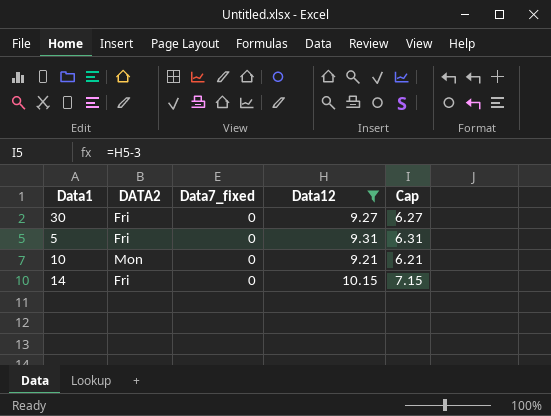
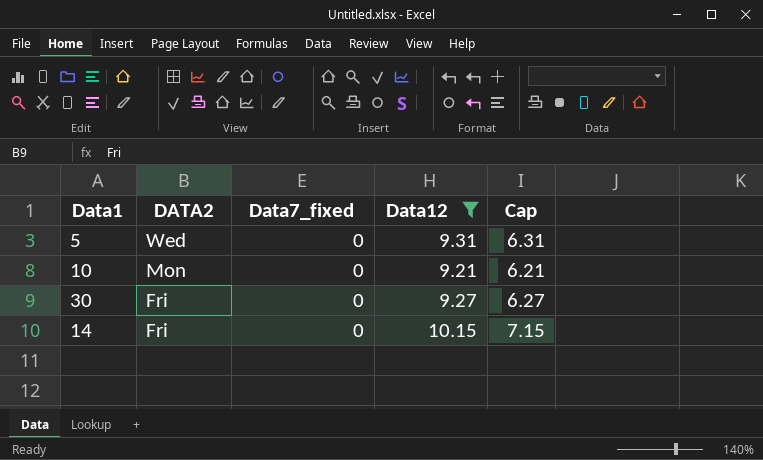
row order: none -> DATA2 descending
5 | DATA2: Fri -> Wed

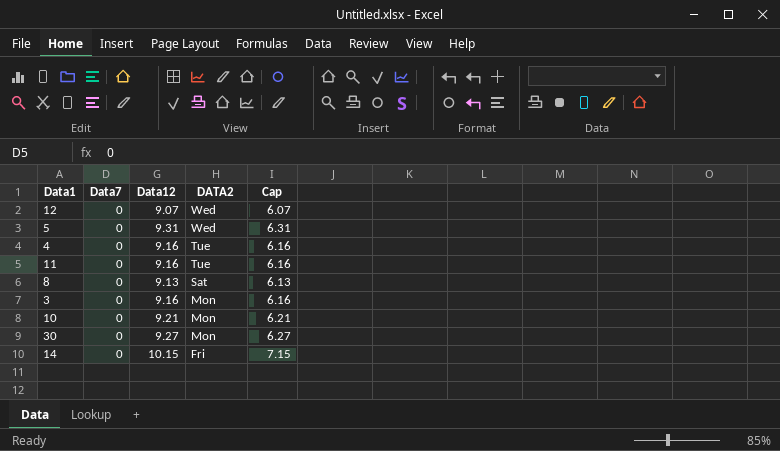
filter: Data12 >= 9.21 -> none
column name: Data7_fixed -> Data7
column DATA2 | position: 2 -> 4
30 | DATA2: Fri -> Mon

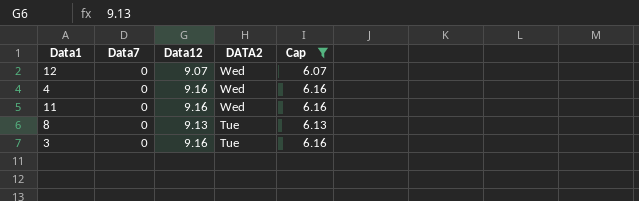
filter: none -> Cap <= 6.16
4 | DATA2: Tue -> Wed
11 | DATA2: Tue -> Wed
8 | DATA2: Sat -> Tue
3 | DATA2: Mon -> Tue

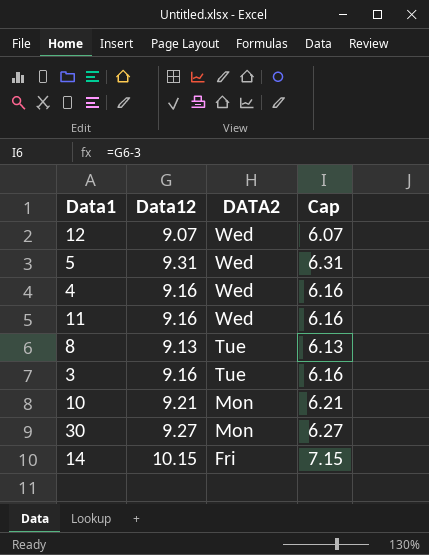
filter: Cap <= 6.16 -> none
column Data7 | position: 2 -> none

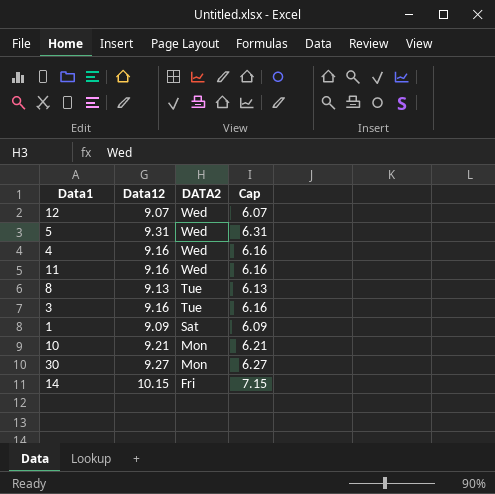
row 1: none -> 9.09 | Sat | 6.09

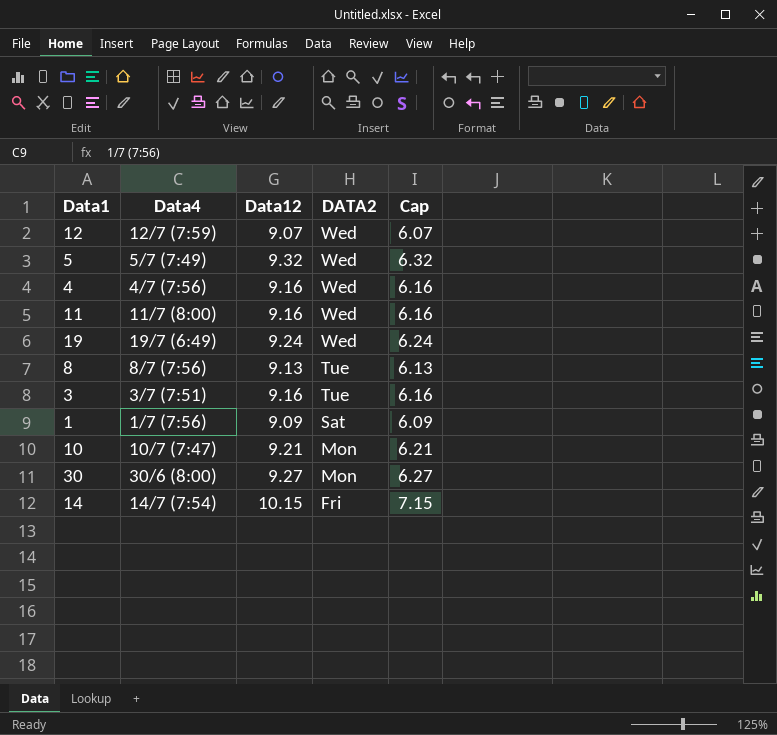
column Data4 | position: none -> 2
5 | Data12: 9.31 -> 9.32
5 | Cap: 6.31 -> 6.32
row 19: none -> 19/7 (6:49) | 9.24 | Wed | 6.24

